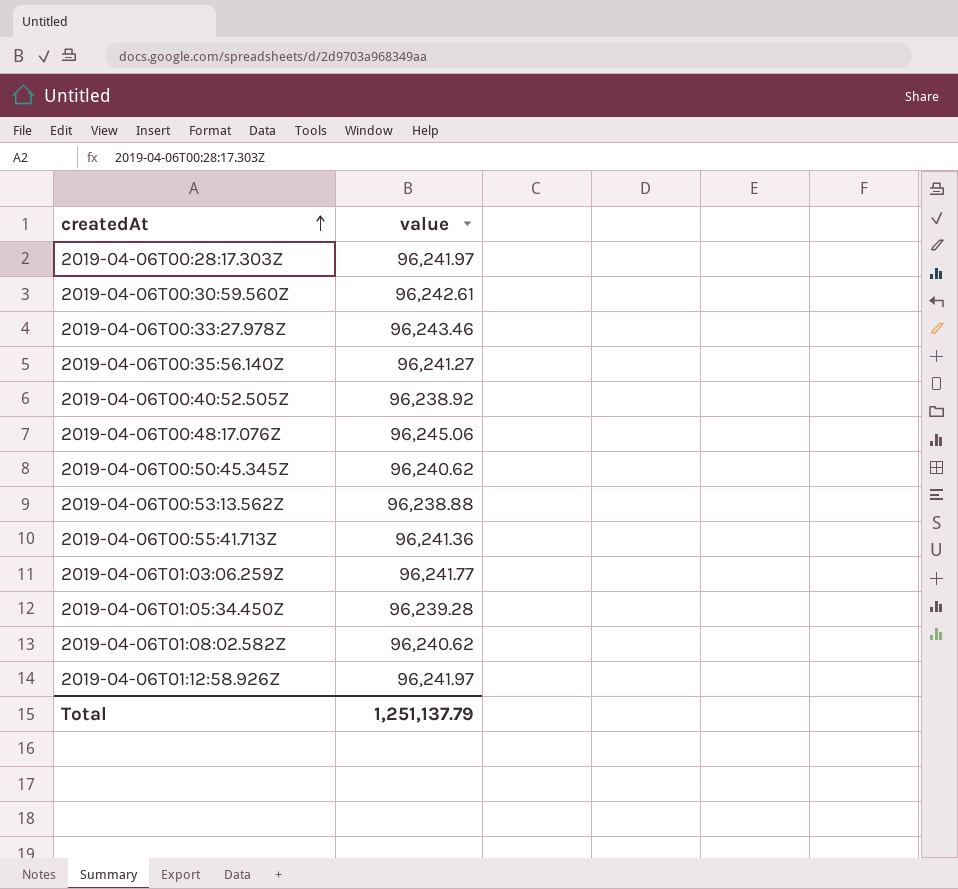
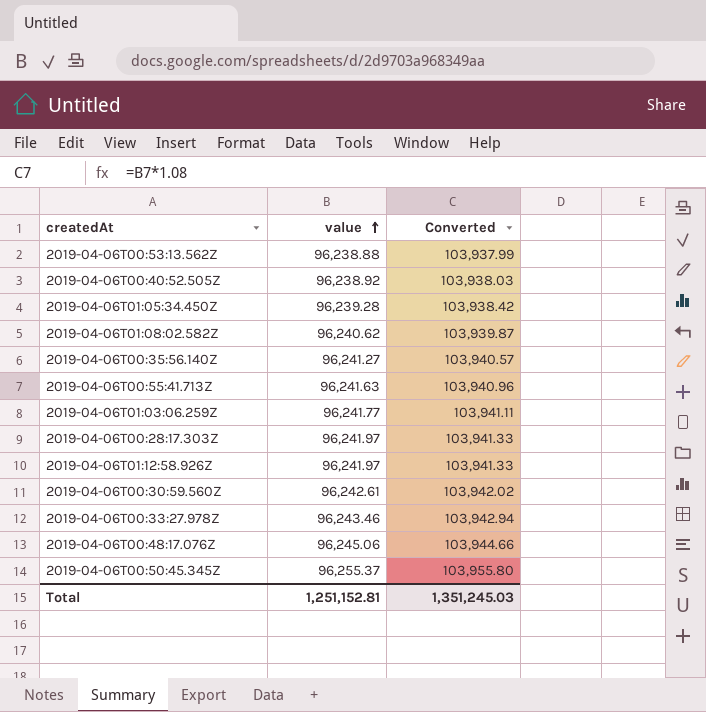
row order: createdAt ascending -> value ascending
column Converted | formula: none -> [value] * 1.08
2019-04-06T00:55:41.713Z | value: 96,241.36 -> 96,241.63
2019-04-06T00:50:45.345Z | value: 96,240.62 -> 96,255.37
Total | value: 1,251,137.79 -> 1,251,152.81

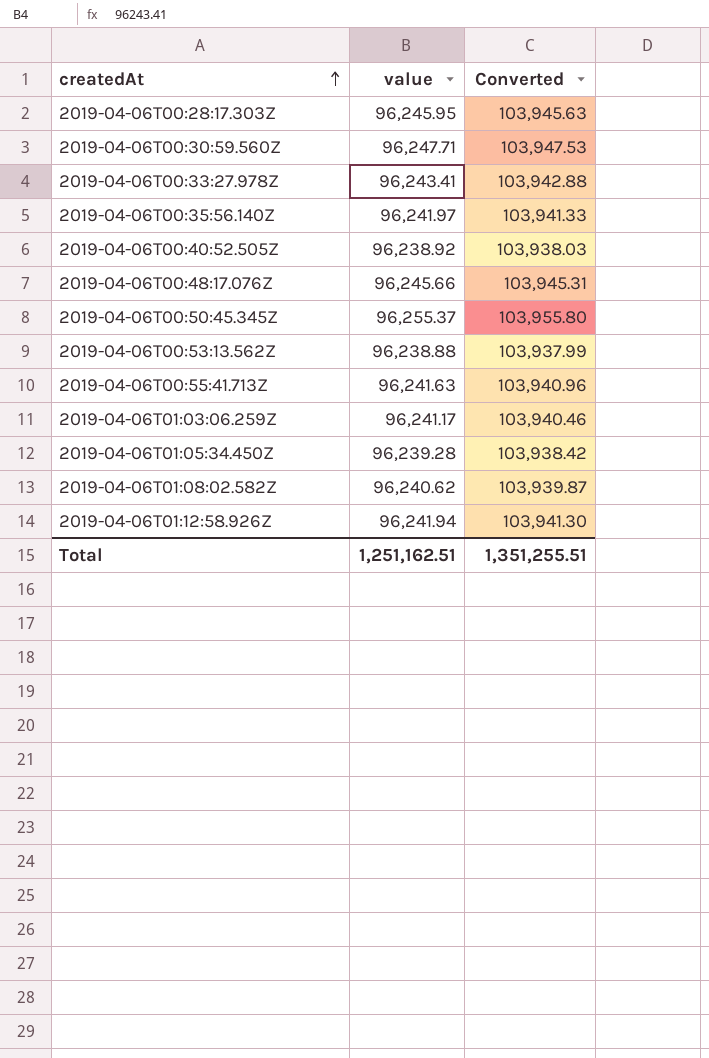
row order: value ascending -> createdAt ascending
2019-04-06T00:28:17.303Z | value: 96,241.97 -> 96,245.95
2019-04-06T00:28:17.303Z | Converted: 103,941.33 -> 103,945.63
2019-04-06T00:30:59.560Z | value: 96,242.61 -> 96,247.71
2019-04-06T00:30:59.560Z | Converted: 103,942.02 -> 103,947.53
2019-04-06T00:33:27.978Z | value: 96,243.46 -> 96,243.41
2019-04-06T00:33:27.978Z | Converted: 103,942.94 -> 103,942.88
2019-04-06T00:35:56.140Z | value: 96,241.27 -> 96,241.97
2019-04-06T00:35:56.140Z | Converted: 103,940.57 -> 103,941.33
2019-04-06T00:48:17.076Z | value: 96,245.06 -> 96,245.66
2019-04-06T00:48:17.076Z | Converted: 103,944.66 -> 103,945.31
2019-04-06T01:03:06.259Z | value: 96,241.77 -> 96,241.17
2019-04-06T01:03:06.259Z | Converted: 103,941.11 -> 103,940.46
2019-04-06T01:12:58.926Z | value: 96,241.97 -> 96,241.94
2019-04-06T01:12:58.926Z | Converted: 103,941.33 -> 103,941.30
Total | value: 1,251,152.81 -> 1,251,162.51
Total | Converted: 1,351,245.03 -> 1,351,255.51

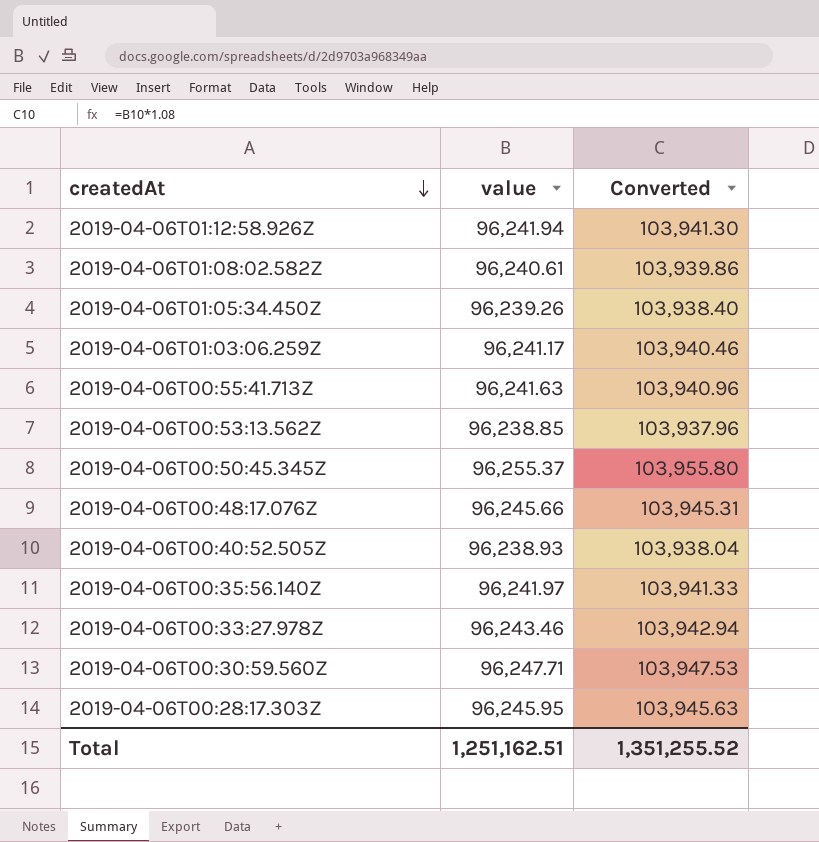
row order: createdAt ascending -> createdAt descending
2019-04-06T01:08:02.582Z | value: 96,240.62 -> 96,240.61
2019-04-06T01:08:02.582Z | Converted: 103,939.87 -> 103,939.86
2019-04-06T01:05:34.450Z | value: 96,239.28 -> 96,239.26
2019-04-06T01:05:34.450Z | Converted: 103,938.42 -> 103,938.40
2019-04-06T00:53:13.562Z | value: 96,238.88 -> 96,238.85
2019-04-06T00:53:13.562Z | Converted: 103,937.99 -> 103,937.96
2019-04-06T00:40:52.505Z | value: 96,238.92 -> 96,238.93
2019-04-06T00:40:52.505Z | Converted: 103,938.03 -> 103,938.04
2019-04-06T00:33:27.978Z | value: 96,243.41 -> 96,243.46
2019-04-06T00:33:27.978Z | Converted: 103,942.88 -> 103,942.94
Total | Converted: 1,351,255.51 -> 1,351,255.52

